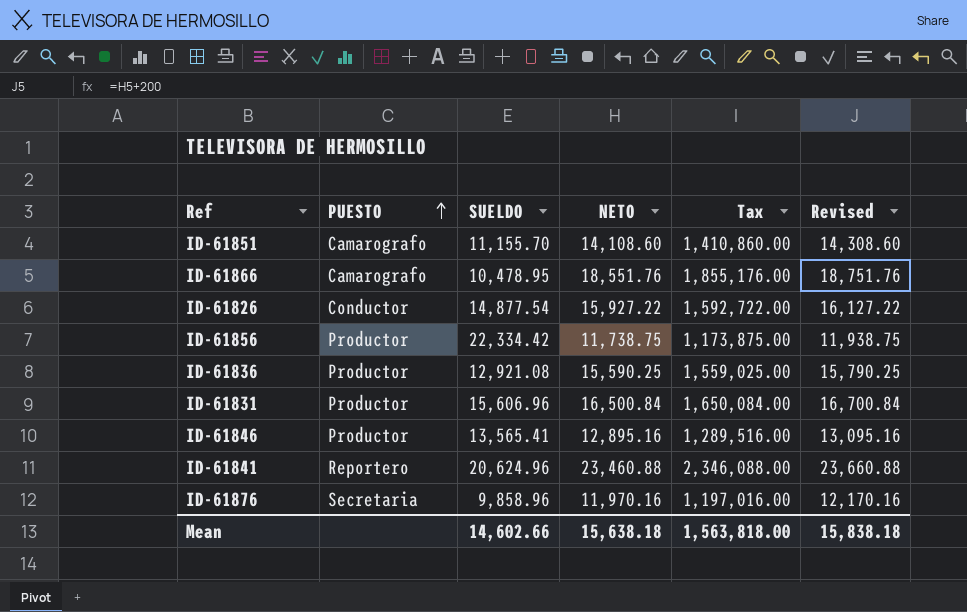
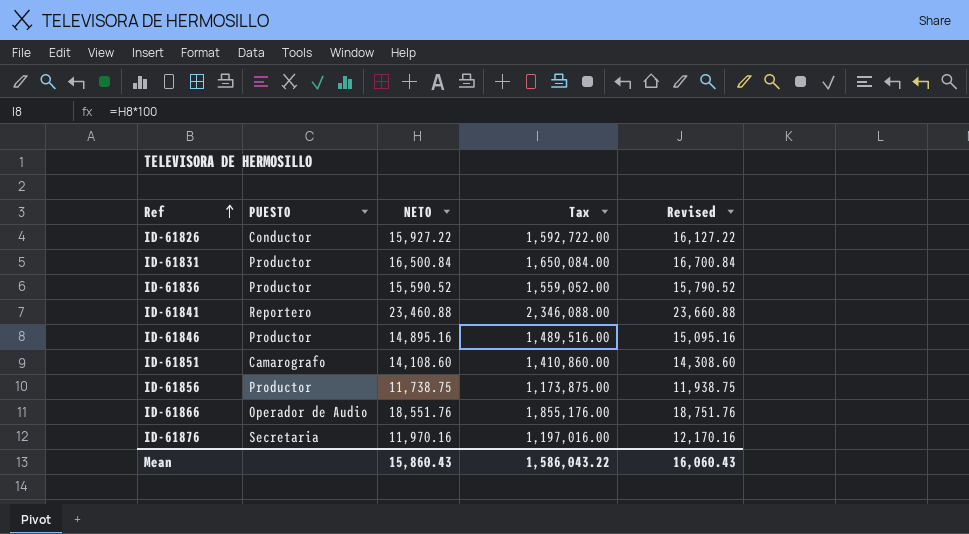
row order: PUESTO ascending -> Ref ascending
column SUELDO | position: 3 -> none
ID-61836 | NETO: 15,590.25 -> 15,590.52
ID-61836 | Tax: 1,559,025.00 -> 1,559,052.00
ID-61836 | Revised: 15,790.25 -> 15,790.52
ID-61846 | NETO: 12,895.16 -> 14,895.16
ID-61846 | Tax: 1,289,516.00 -> 1,489,516.00
ID-61846 | Revised: 13,095.16 -> 15,095.16
ID-61866 | PUESTO: Camarografo -> Operador de Audio
Mean | NETO: 15,638.18 -> 15,860.43
Mean | Tax: 1,563,818.00 -> 1,586,043.22
Mean | Revised: 15,838.18 -> 16,060.43

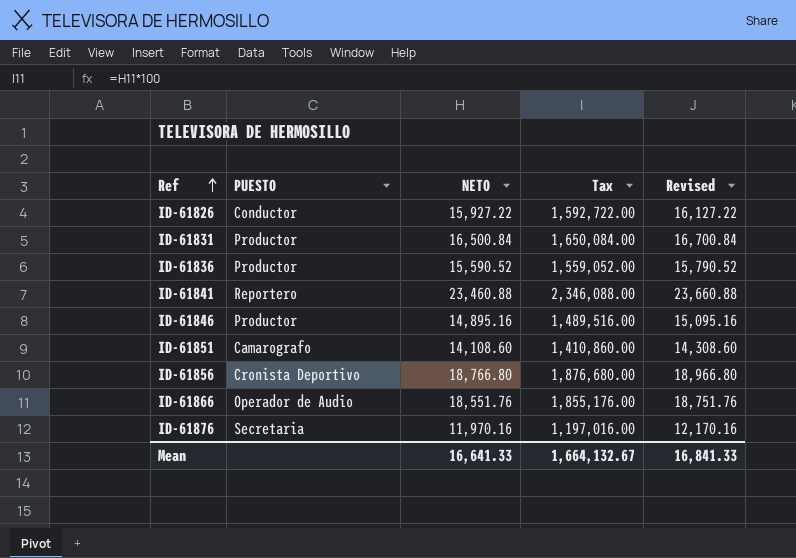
ID-61856 | PUESTO: Productor -> Cronista Deportivo
ID-61856 | NETO: 11,738.75 -> 18,766.80
ID-61856 | Tax: 1,173,875.00 -> 1,876,680.00
ID-61856 | Revised: 11,938.75 -> 18,966.80
Mean | NETO: 15,860.43 -> 16,641.33
Mean | Tax: 1,586,043.22 -> 1,664,132.67
Mean | Revised: 16,060.43 -> 16,841.33

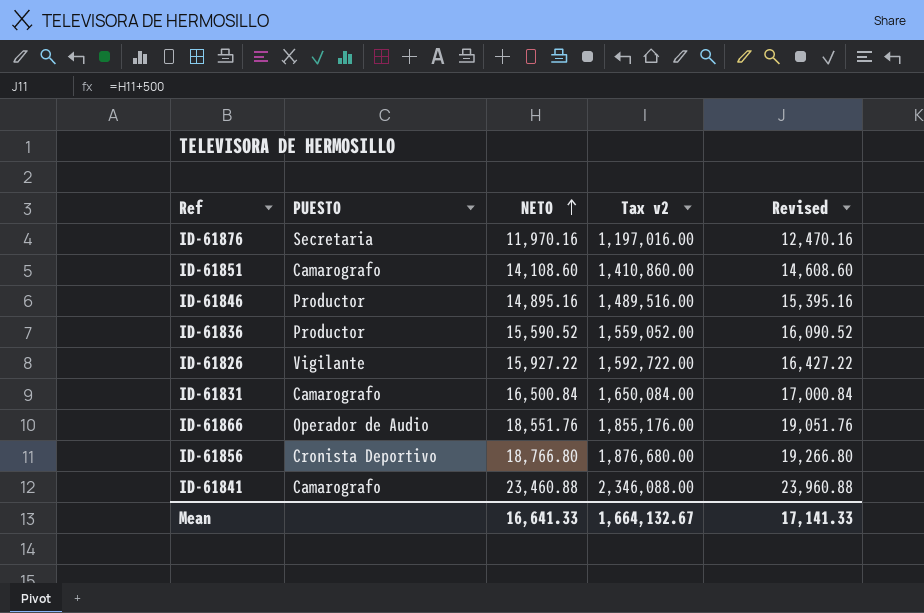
row order: Ref ascending -> NETO ascending
column name: Tax -> Tax v2
column Revised | formula: [NETO] + 200 -> [NETO] + 500
ID-61826 | PUESTO: Conductor -> Vigilante
ID-61831 | PUESTO: Productor -> Camarografo
ID-61841 | PUESTO: Reportero -> Camarografo
Mean | Revised: 16,841.33 -> 17,141.33

